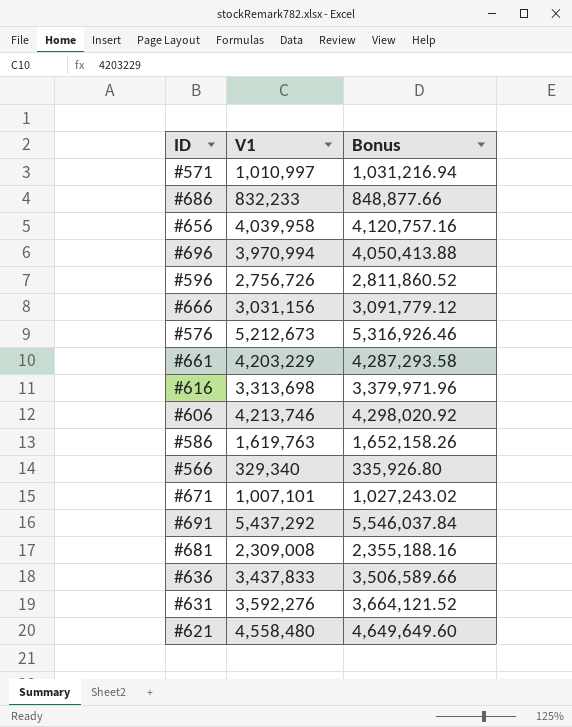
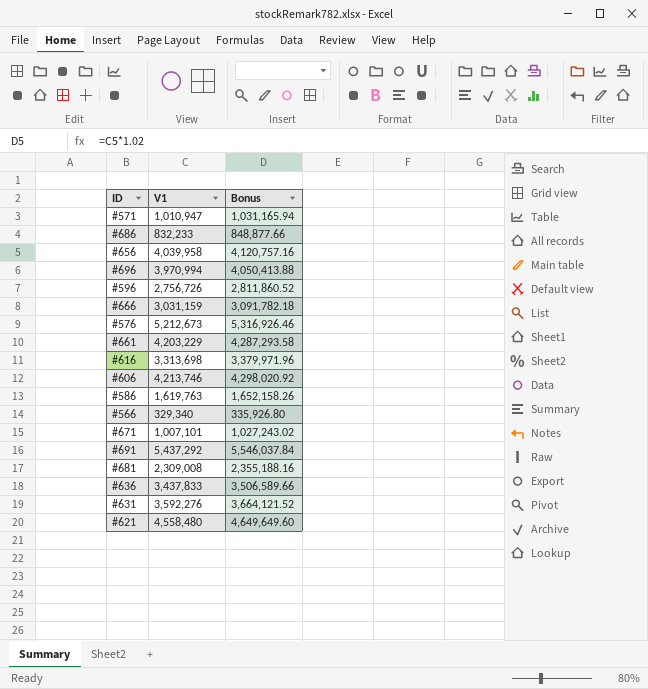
#571 | V1: 1,010,997 -> 1,010,947
#571 | Bonus: 1,031,216.94 -> 1,031,165.94
#666 | V1: 3,031,156 -> 3,031,159
#666 | Bonus: 3,091,779.12 -> 3,091,782.18

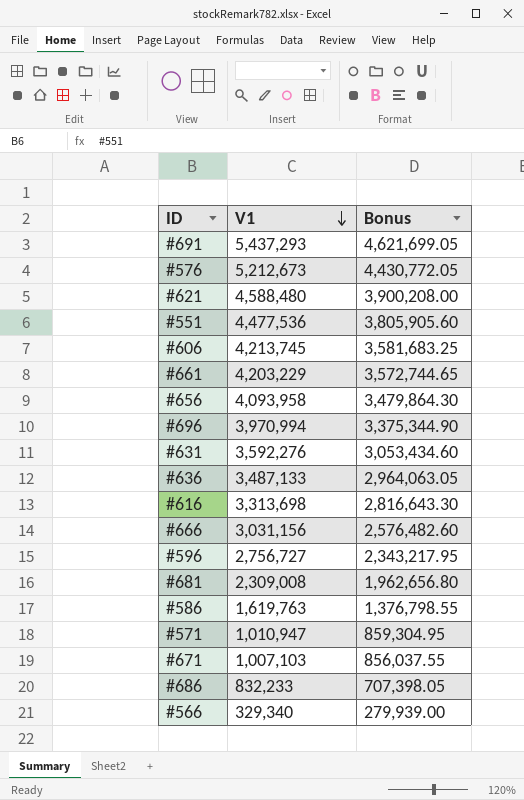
row order: none -> V1 descending
column Bonus | formula: [V1] * 1.02 -> [V1] * 0.85
#691 | V1: 5,437,292 -> 5,437,293
#621 | V1: 4,558,480 -> 4,588,480
row #551: none -> 4,477,536 | 3,805,905.60
#606 | V1: 4,213,746 -> 4,213,745
#656 | V1: 4,039,958 -> 4,093,958
#636 | V1: 3,437,833 -> 3,487,133
#666 | V1: 3,031,159 -> 3,031,156
#596 | V1: 2,756,726 -> 2,756,727
#671 | V1: 1,007,101 -> 1,007,103

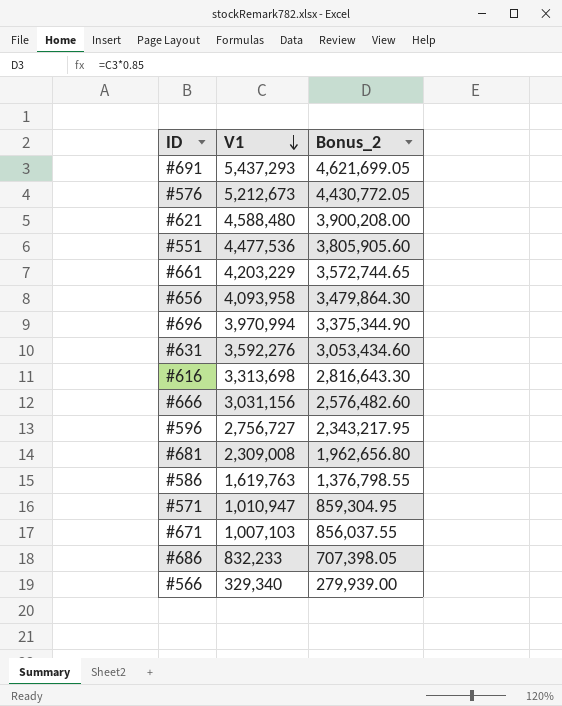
column name: Bonus -> Bonus_2
row #606: 4,213,745 | 3,581,683.25 -> none
row #636: 3,487,133 | 2,964,063.05 -> none

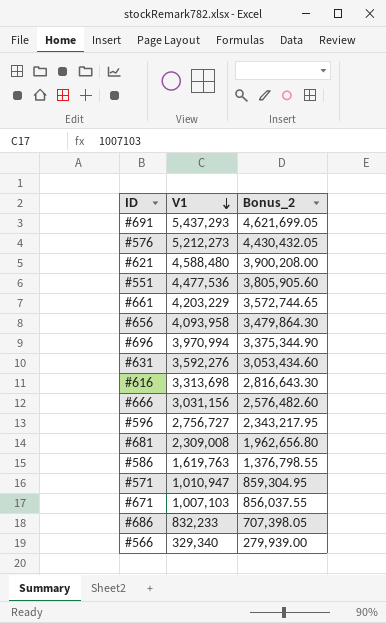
#576 | V1: 5,212,673 -> 5,212,273
#576 | Bonus_2: 4,430,772.05 -> 4,430,432.05

